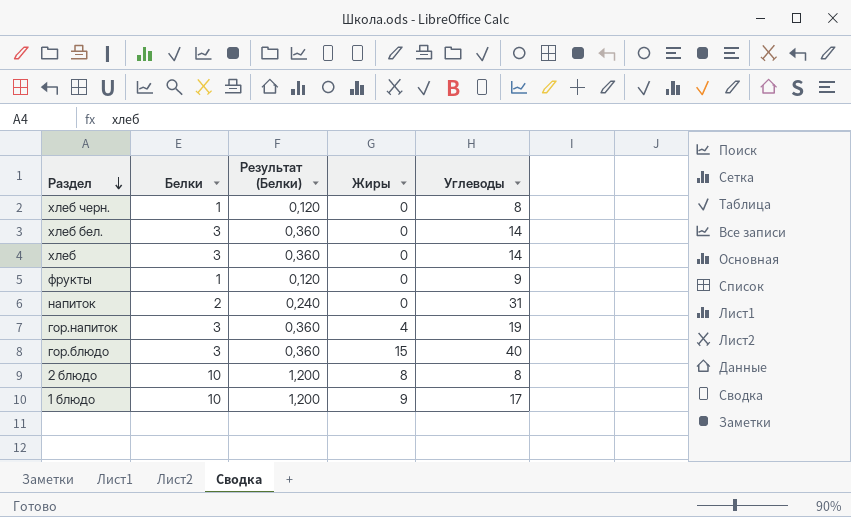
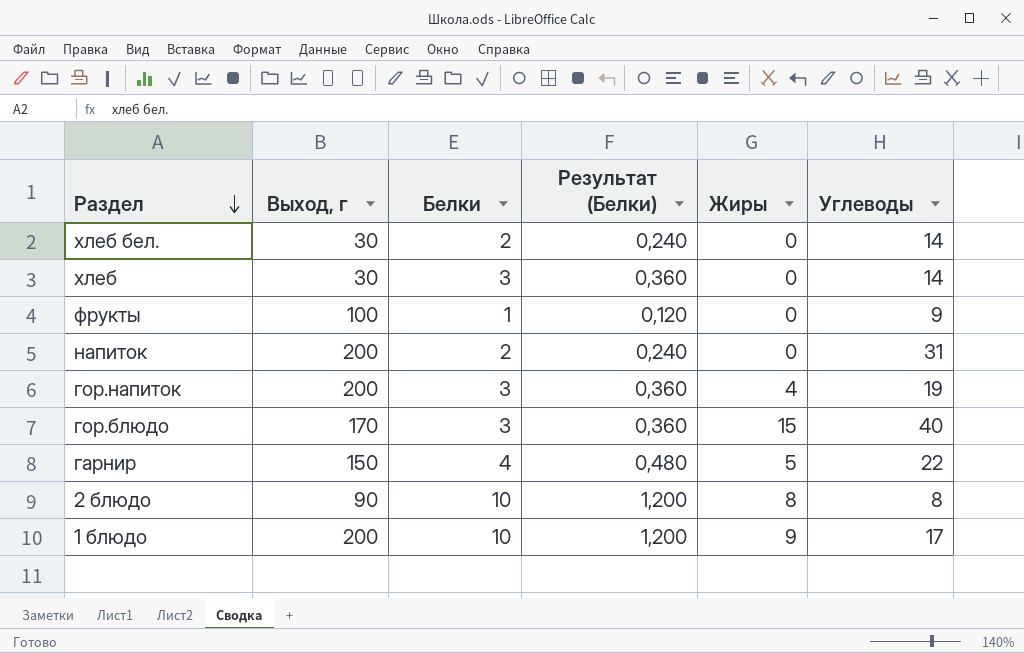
column Выход, г | position: none -> 2
row хлеб черн.: 1 | 0,120 | 0 | 8 -> none
хлеб бел. | Белки: 3 -> 2
хлеб бел. | Результат (Белки): 0,360 -> 0,240
row гарнир: none -> 150 | 4 | 0,480 | 5 | 22

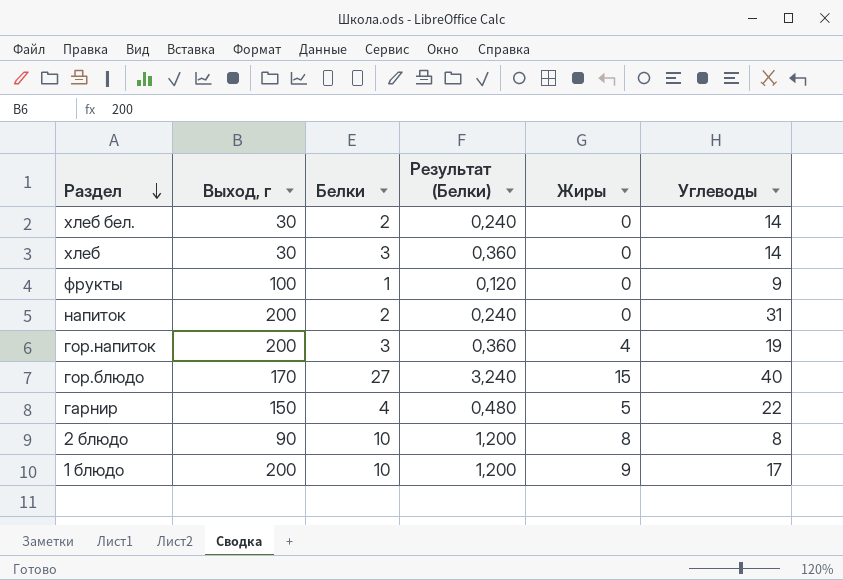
гор.блюдо | Белки: 3 -> 27
гор.блюдо | Результат (Белки): 0,360 -> 3,240

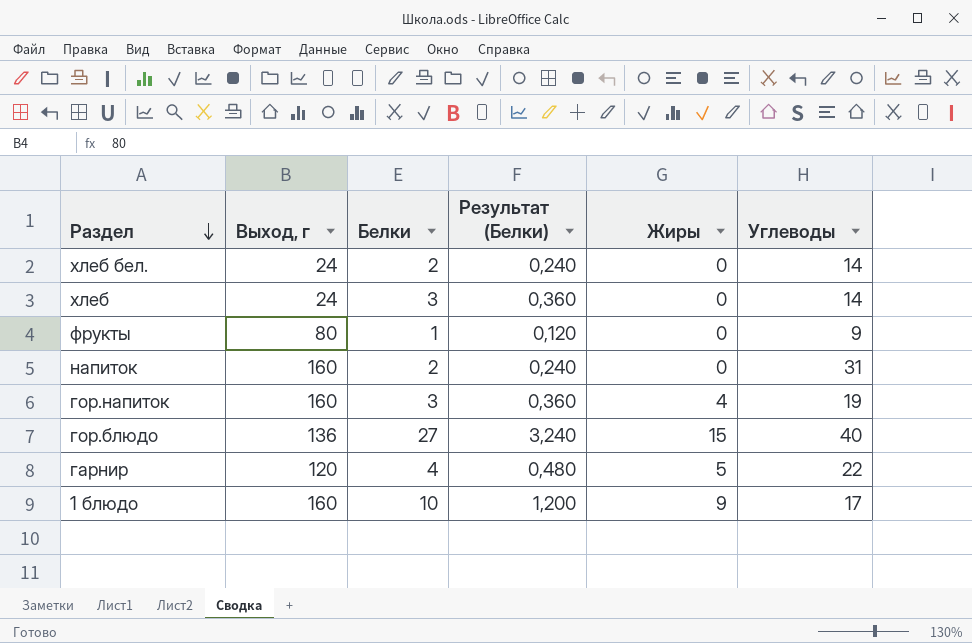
row 2 блюдо: 90 | 10 | 1,200 | 8 | 8 -> none
хлеб бел. | Выход, г: 30 -> 24
хлеб | Выход, г: 30 -> 24
фрукты | Выход, г: 100 -> 80
напиток | Выход, г: 200 -> 160
гор.напиток | Выход, г: 200 -> 160
гор.блюдо | Выход, г: 170 -> 136
гарнир | Выход, г: 150 -> 120
1 блюдо | Выход, г: 200 -> 160

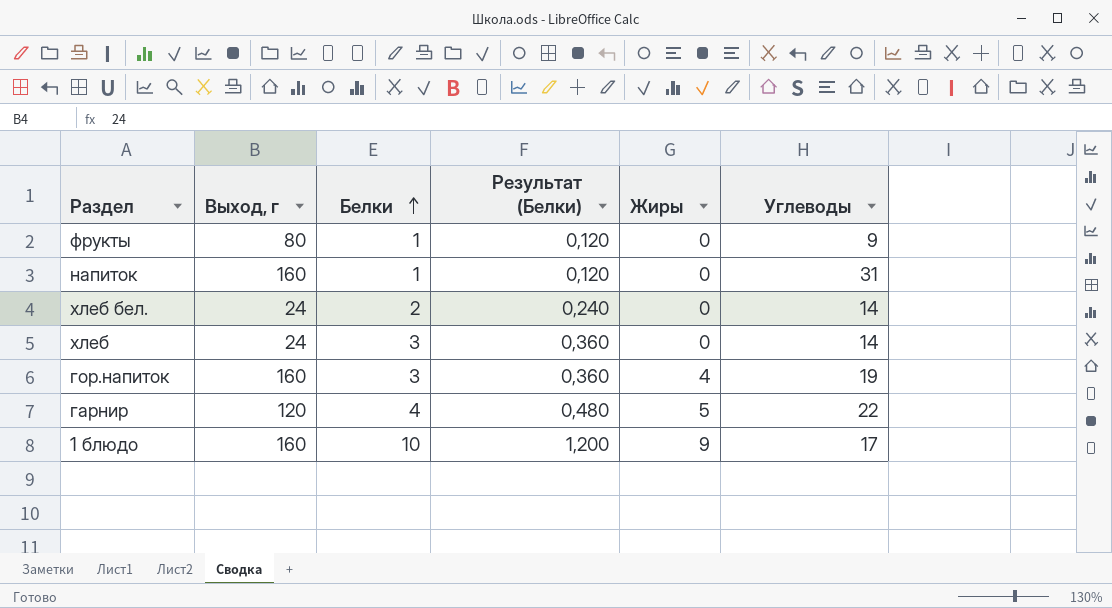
row order: Раздел descending -> Белки ascending
row гор.блюдо: 136 | 27 | 3,240 | 15 | 40 -> none
напиток | Белки: 2 -> 1
напиток | Результат (Белки): 0,240 -> 0,120

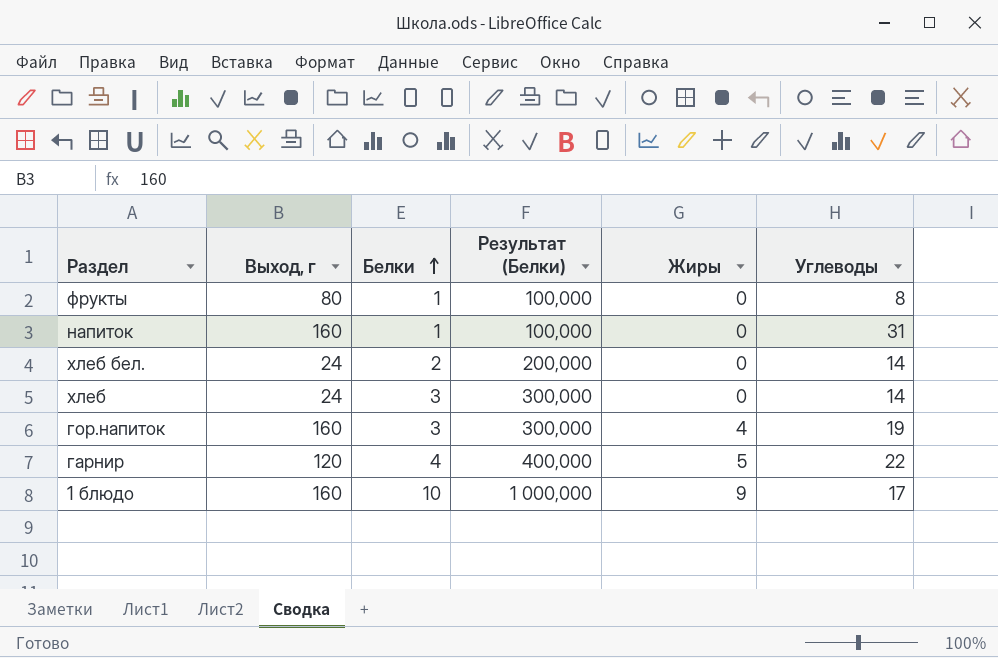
column Результат (Белки) | formula: [Белки] * 0,12 -> [Белки] * 100
фрукты | Углеводы: 9 -> 8

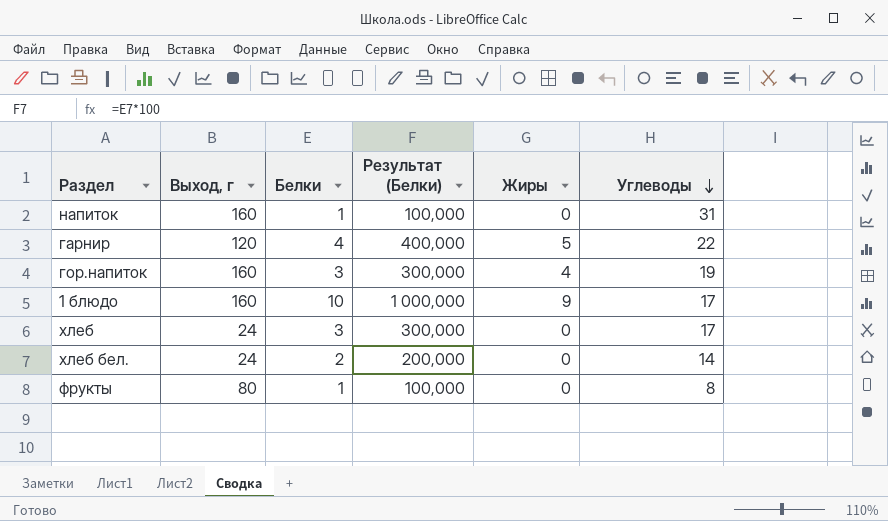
row order: Белки ascending -> Углеводы descending
хлеб | Углеводы: 14 -> 17

